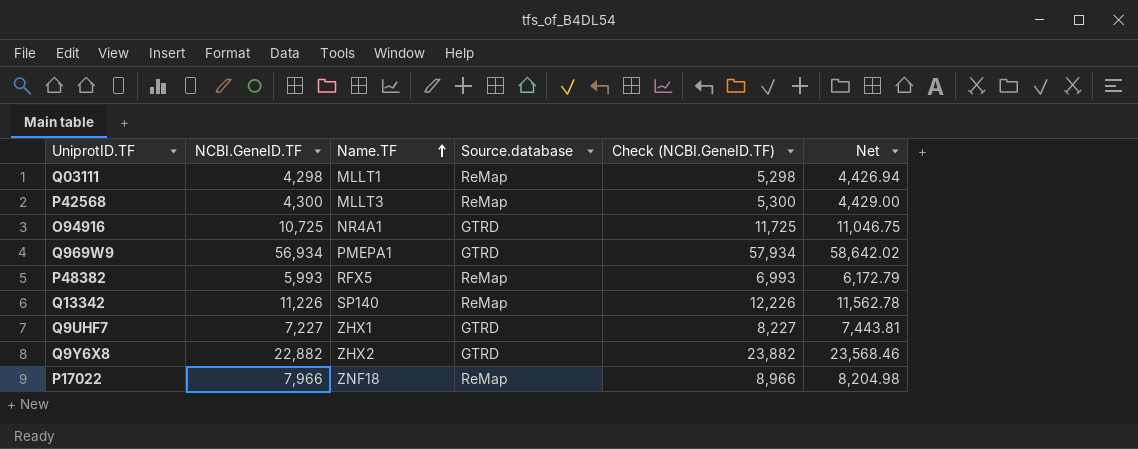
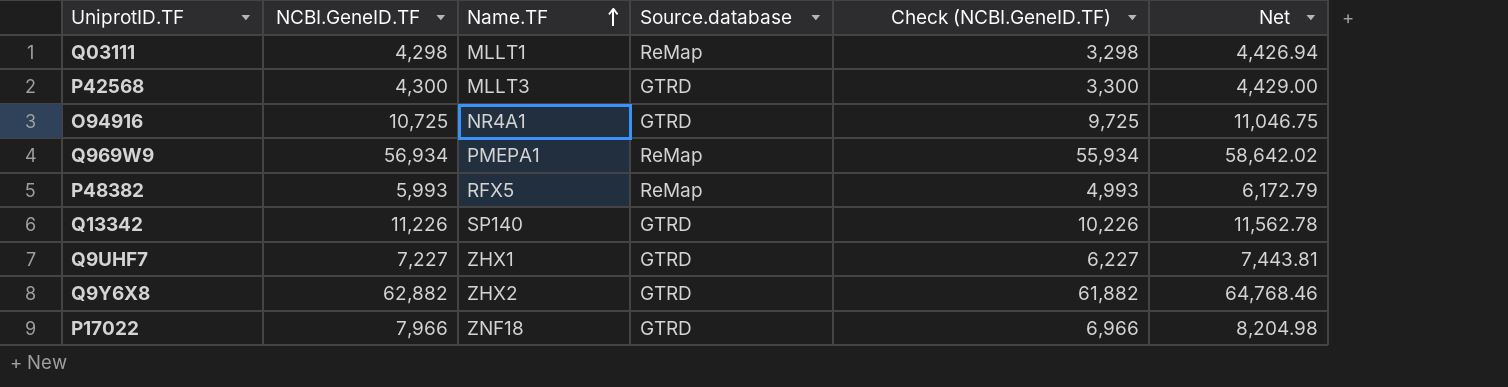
column Check (NCBI.GeneID.TF) | formula: [NCBI.GeneID.TF] + 1000 -> [NCBI.GeneID.TF] - 1000
P42568 | Source.database: ReMap -> GTRD
Q969W9 | Source.database: GTRD -> ReMap
Q13342 | Source.database: ReMap -> GTRD
Q9Y6X8 | NCBI.GeneID.TF: 22,882 -> 62,882
Q9Y6X8 | Net: 23,568.46 -> 64,768.46
P17022 | Source.database: ReMap -> GTRD

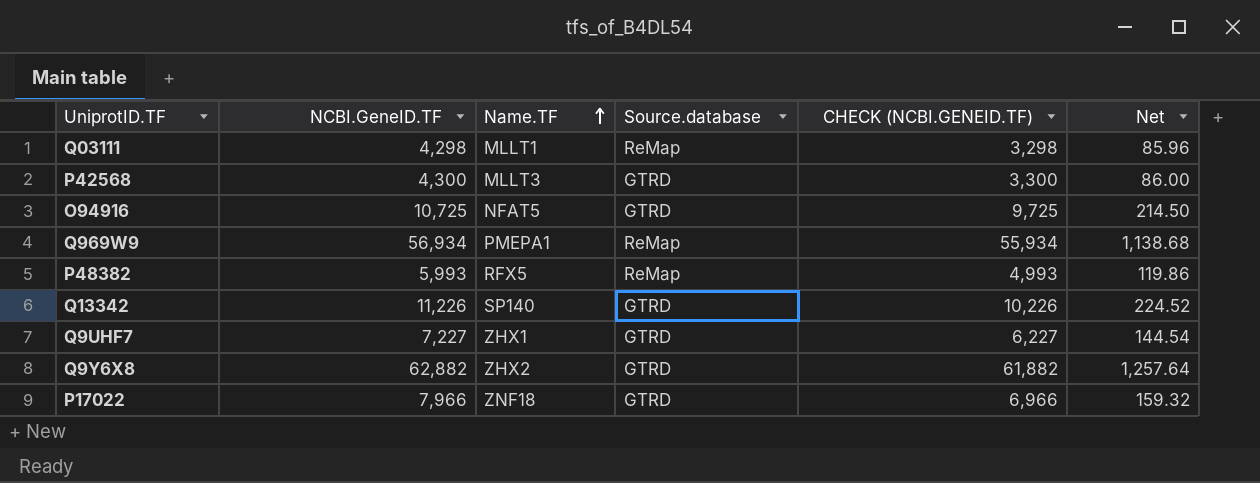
column name: Check (NCBI.GeneID.TF) -> CHECK (NCBI.GENEID.TF)
column Net | formula: [NCBI.GeneID.TF] * 1.03 -> [NCBI.GeneID.TF] * 0.02
O94916 | Name.TF: NR4A1 -> NFAT5

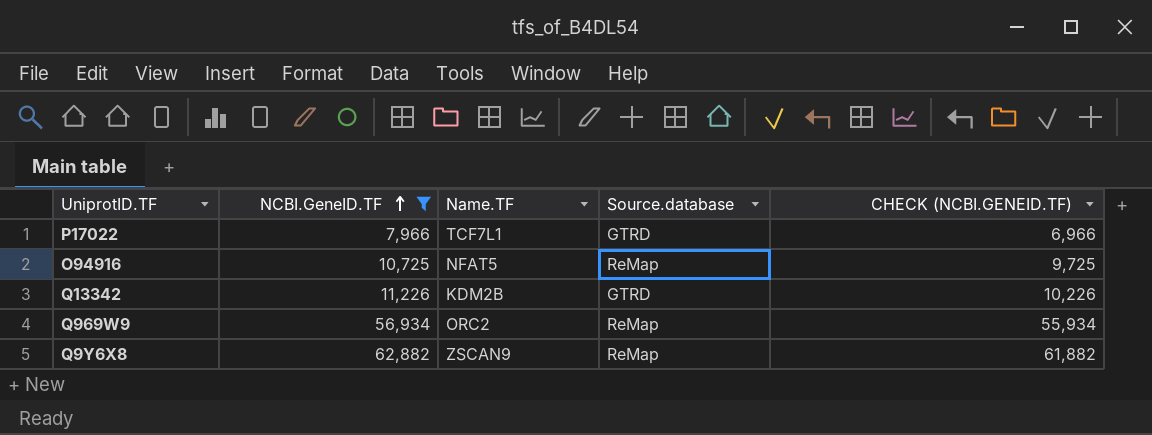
filter: none -> NCBI.GeneID.TF >= 7,966
row order: Name.TF ascending -> NCBI.GeneID.TF ascending
column Net | formula: [NCBI.GeneID.TF] * 0.02 -> none
P17022 | Name.TF: ZNF18 -> TCF7L1
O94916 | Source.database: GTRD -> ReMap
Q13342 | Name.TF: SP140 -> KDM2B
Q969W9 | Name.TF: PMEPA1 -> ORC2
Q9Y6X8 | Name.TF: ZHX2 -> ZSCAN9
Q9Y6X8 | Source.database: GTRD -> ReMap

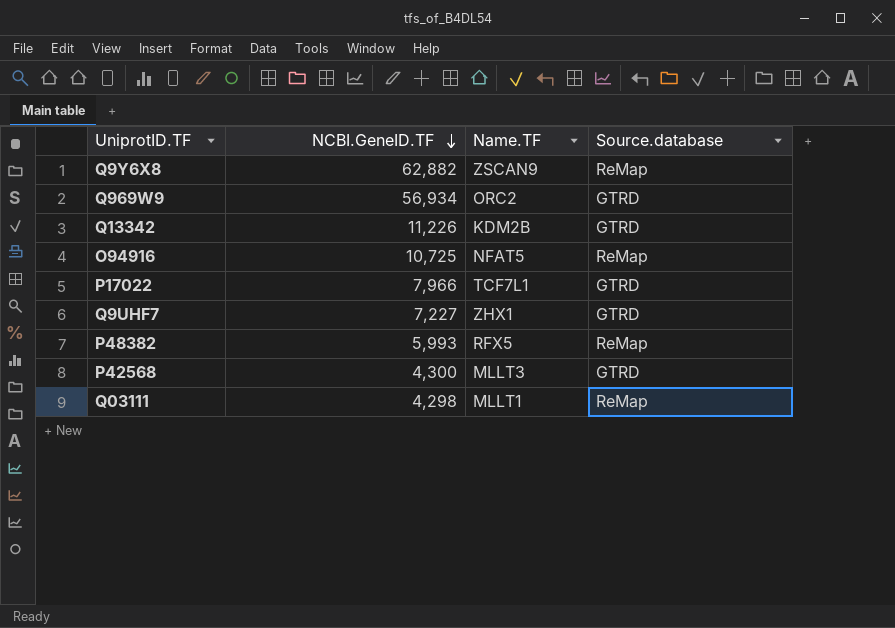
filter: NCBI.GeneID.TF >= 7,966 -> none
row order: NCBI.GeneID.TF ascending -> NCBI.GeneID.TF descending
column CHECK (NCBI.GENEID.TF) | formula: [NCBI.GeneID.TF] - 1000 -> none
Q969W9 | Source.database: ReMap -> GTRD

